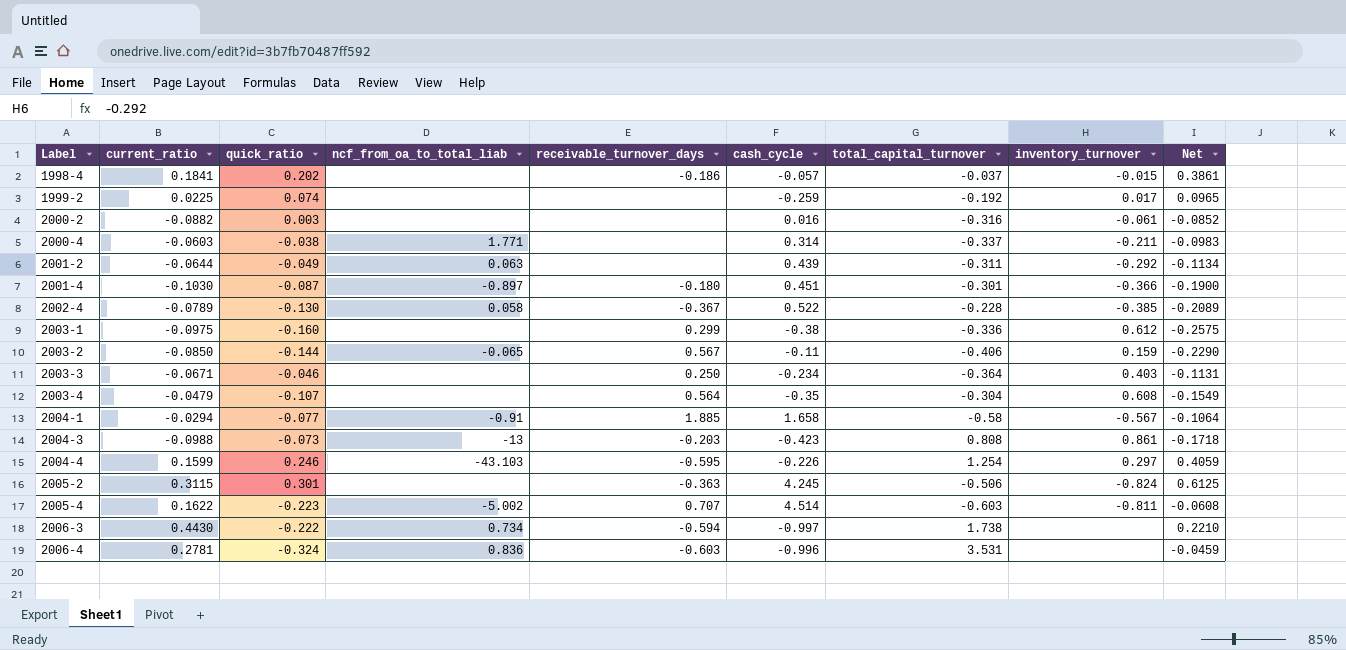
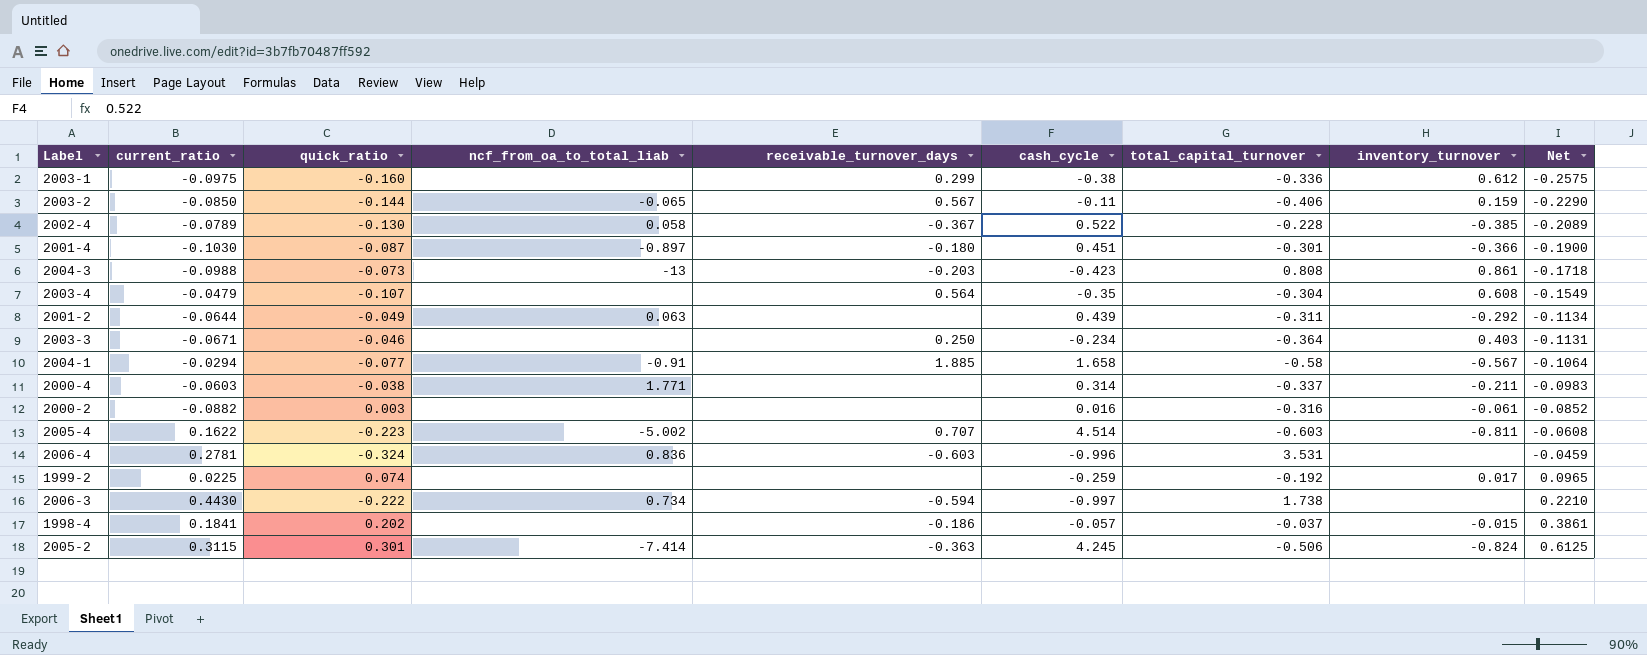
row order: Label ascending -> Net ascending
row 2004-4: 0.1599 | 0.246 | -43.103 | -0.595 | -0.226 | 1.254 | 0.297 | 0.4059 -> none
2005-2 | ncf_from_oa_to_total_liab: none -> -7.414

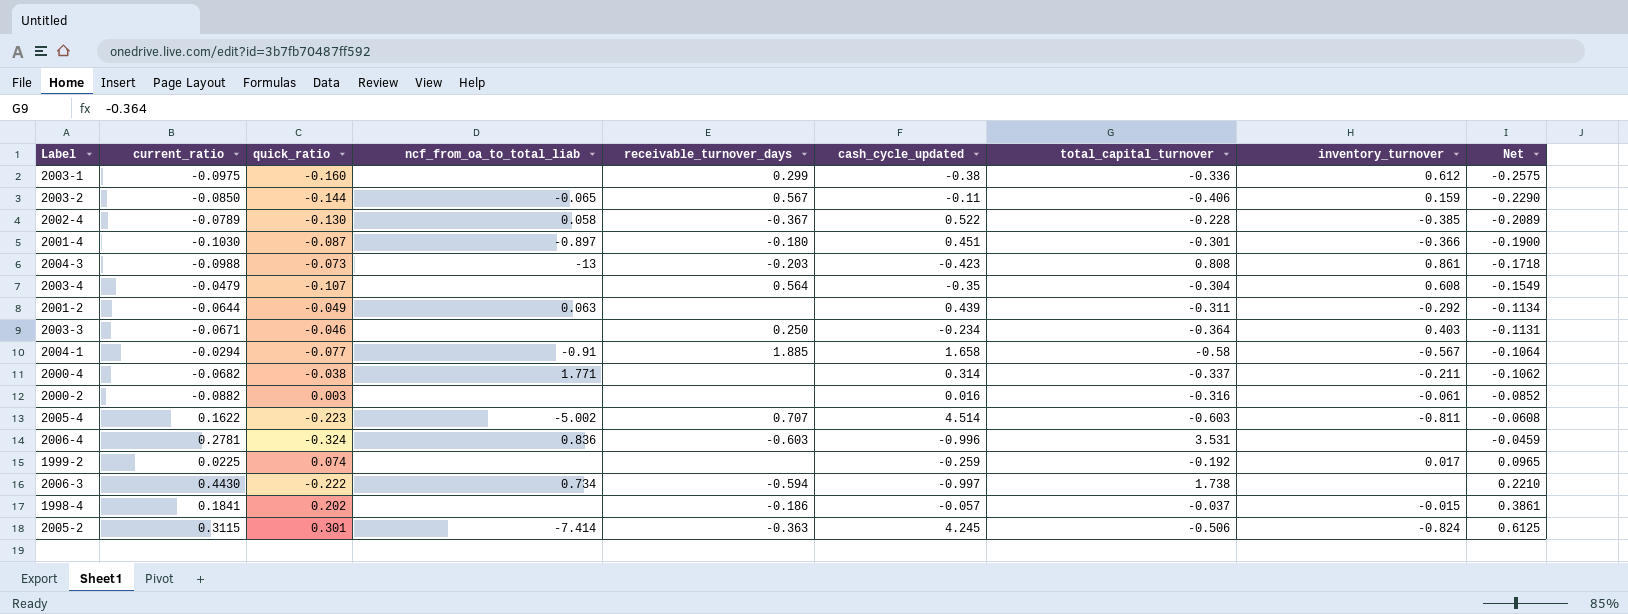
column name: cash_cycle -> cash_cycle_updated
2000-4 | current_ratio: -0.0603 -> -0.0682
2000-4 | Net: -0.0983 -> -0.1062

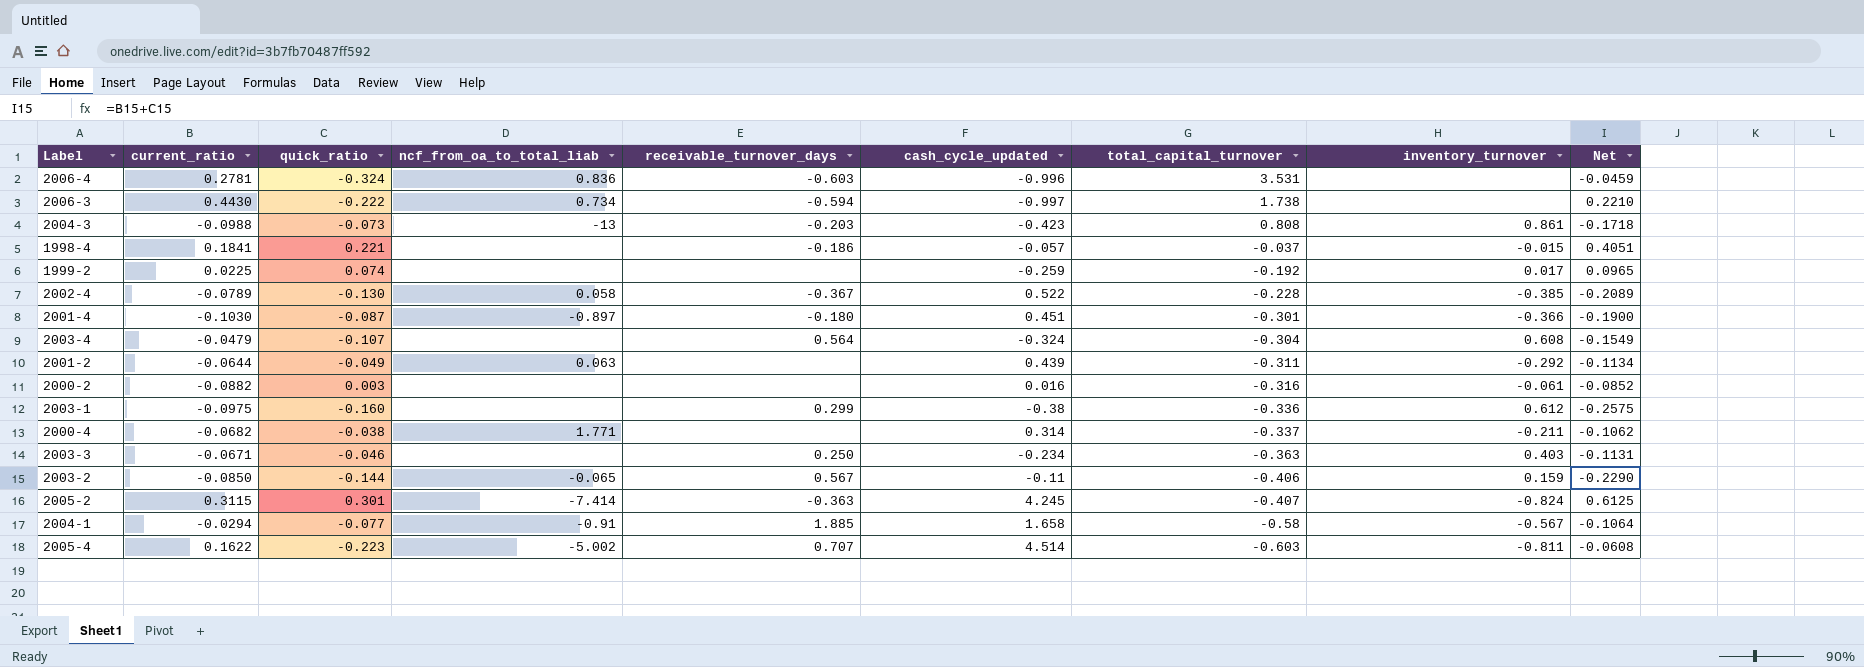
row order: Net ascending -> total_capital_turnover descending
1998-4 | quick_ratio: 0.202 -> 0.221
1998-4 | Net: 0.3861 -> 0.4051
2003-4 | cash_cycle_updated: -0.35 -> -0.324
2003-3 | total_capital_turnover: -0.364 -> -0.363
2005-2 | total_capital_turnover: -0.506 -> -0.407

